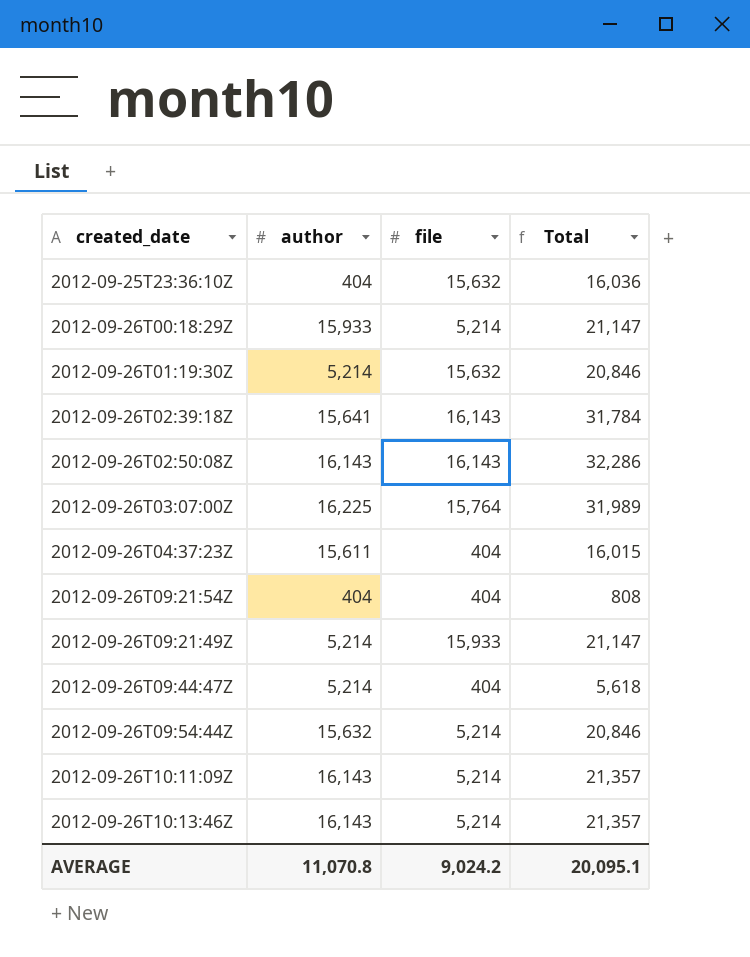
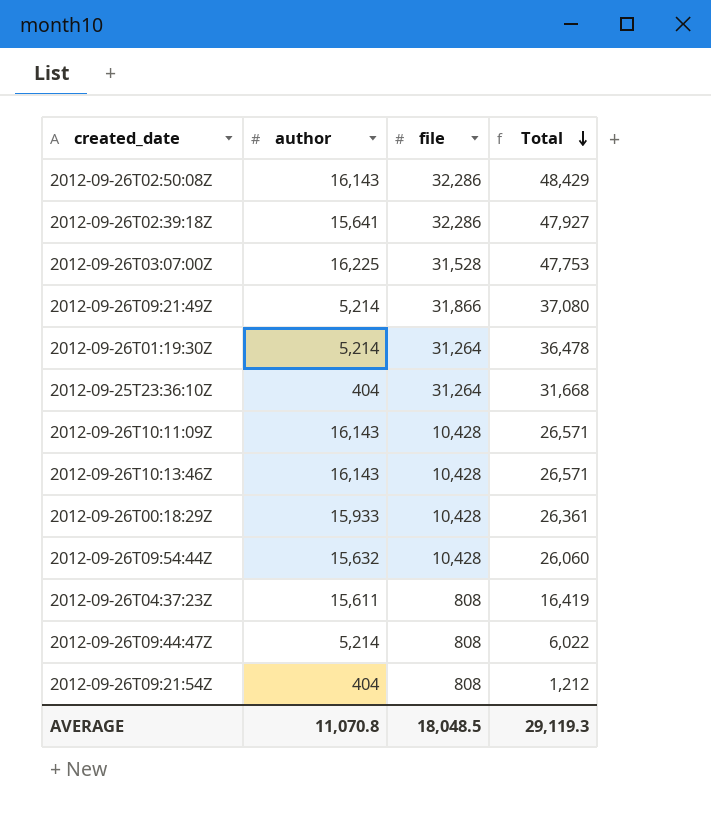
row order: none -> Total descending
2012-09-26T02:50:08Z | file: 16,143 -> 32,286
2012-09-26T02:50:08Z | Total: 32,286 -> 48,429
2012-09-26T02:39:18Z | file: 16,143 -> 32,286
2012-09-26T02:39:18Z | Total: 31,784 -> 47,927
2012-09-26T03:07:00Z | file: 15,764 -> 31,528
2012-09-26T03:07:00Z | Total: 31,989 -> 47,753
2012-09-26T09:21:49Z | file: 15,933 -> 31,866
2012-09-26T09:21:49Z | Total: 21,147 -> 37,080
2012-09-26T01:19:30Z | file: 15,632 -> 31,264
2012-09-26T01:19:30Z | Total: 20,846 -> 36,478
2012-09-25T23:36:10Z | file: 15,632 -> 31,264
2012-09-25T23:36:10Z | Total: 16,036 -> 31,668
2012-09-26T10:11:09Z | file: 5,214 -> 10,428
2012-09-26T10:11:09Z | Total: 21,357 -> 26,571
2012-09-26T10:13:46Z | file: 5,214 -> 10,428
2012-09-26T10:13:46Z | Total: 21,357 -> 26,571
2012-09-26T00:18:29Z | file: 5,214 -> 10,428
2012-09-26T00:18:29Z | Total: 21,147 -> 26,361
2012-09-26T09:54:44Z | file: 5,214 -> 10,428
2012-09-26T09:54:44Z | Total: 20,846 -> 26,060
2012-09-26T04:37:23Z | file: 404 -> 808
2012-09-26T04:37:23Z | Total: 16,015 -> 16,419
2012-09-26T09:44:47Z | file: 404 -> 808
2012-09-26T09:44:47Z | Total: 5,618 -> 6,022
2012-09-26T09:21:54Z | file: 404 -> 808
2012-09-26T09:21:54Z | Total: 808 -> 1,212
AVERAGE | file: 9,024.2 -> 18,048.5
AVERAGE | Total: 20,095.1 -> 29,119.3

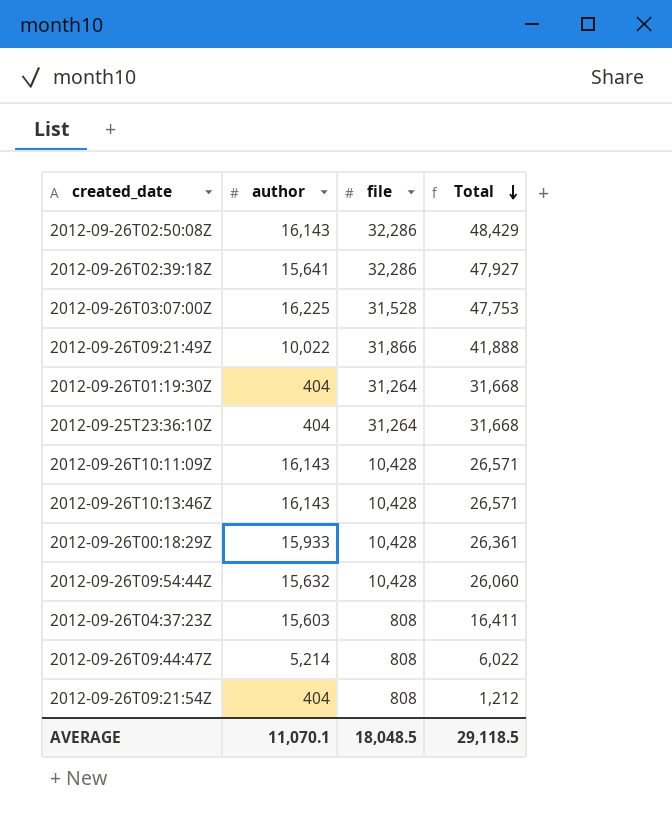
2012-09-26T09:21:49Z | author: 5,214 -> 10,022
2012-09-26T09:21:49Z | Total: 37,080 -> 41,888
2012-09-26T01:19:30Z | author: 5,214 -> 404
2012-09-26T01:19:30Z | Total: 36,478 -> 31,668
2012-09-26T04:37:23Z | author: 15,611 -> 15,603
2012-09-26T04:37:23Z | Total: 16,419 -> 16,411
AVERAGE | author: 11,070.8 -> 11,070.1
AVERAGE | Total: 29,119.3 -> 29,118.5

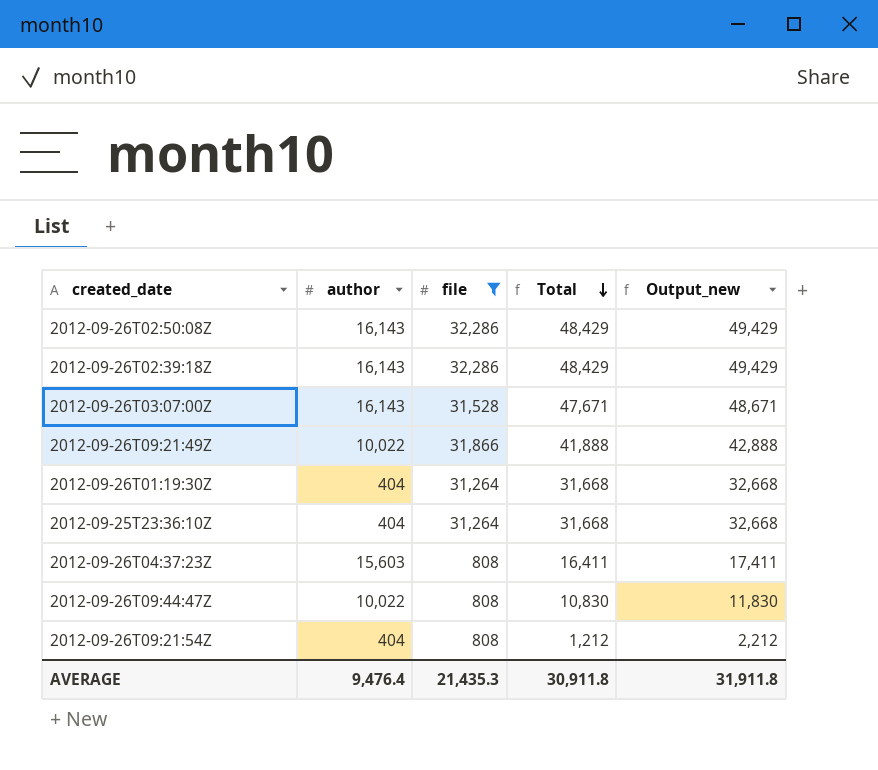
filter: none -> file != 10,428
column Output_new | formula: none -> [Total] + 1000
2012-09-26T02:39:18Z | author: 15,641 -> 16,143
2012-09-26T02:39:18Z | Total: 47,927 -> 48,429
2012-09-26T03:07:00Z | author: 16,225 -> 16,143
2012-09-26T03:07:00Z | Total: 47,753 -> 47,671
2012-09-26T09:44:47Z | author: 5,214 -> 10,022
2012-09-26T09:44:47Z | Total: 6,022 -> 10,830
AVERAGE | author: 11,070.1 -> 9,476.4
AVERAGE | file: 18,048.5 -> 21,435.3
AVERAGE | Total: 29,118.5 -> 30,911.8

